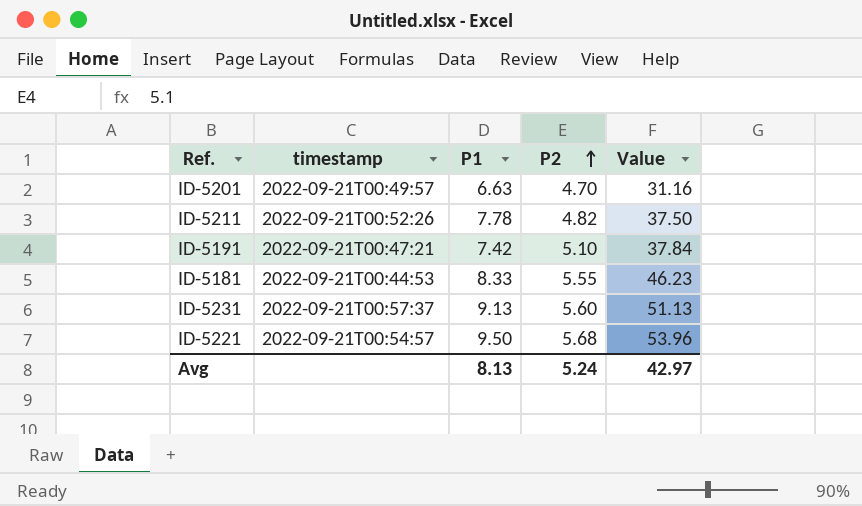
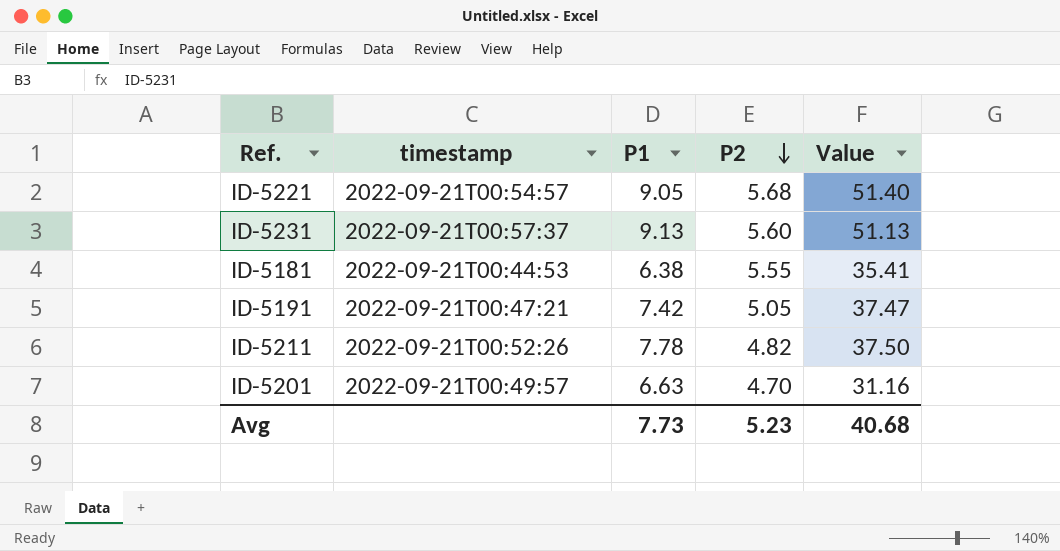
row order: P2 ascending -> P2 descending
ID-5221 | P1: 9.50 -> 9.05
ID-5221 | Value: 53.96 -> 51.40
ID-5181 | P1: 8.33 -> 6.38
ID-5181 | Value: 46.23 -> 35.41
ID-5191 | P2: 5.10 -> 5.05
ID-5191 | Value: 37.84 -> 37.47
Avg | P1: 8.13 -> 7.73
Avg | P2: 5.24 -> 5.23
Avg | Value: 42.97 -> 40.68

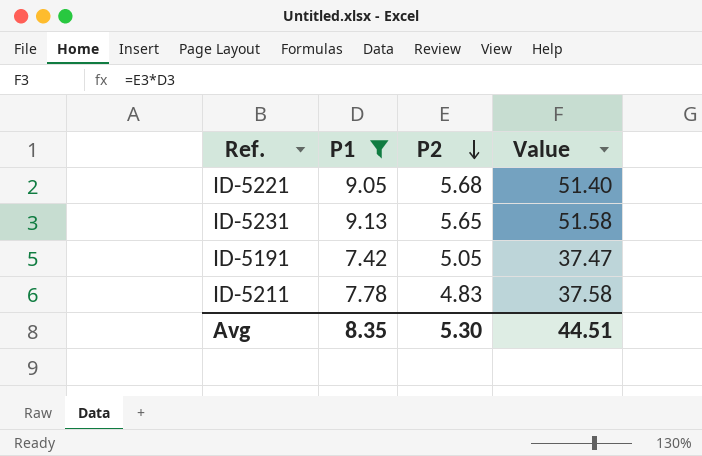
filter: none -> P1 >= 7.42
column timestamp | position: 2 -> none
ID-5231 | P2: 5.60 -> 5.65
ID-5231 | Value: 51.13 -> 51.58
ID-5211 | P2: 4.82 -> 4.83
ID-5211 | Value: 37.50 -> 37.58
Avg | P1: 7.73 -> 8.35
Avg | P2: 5.23 -> 5.30
Avg | Value: 40.68 -> 44.51

